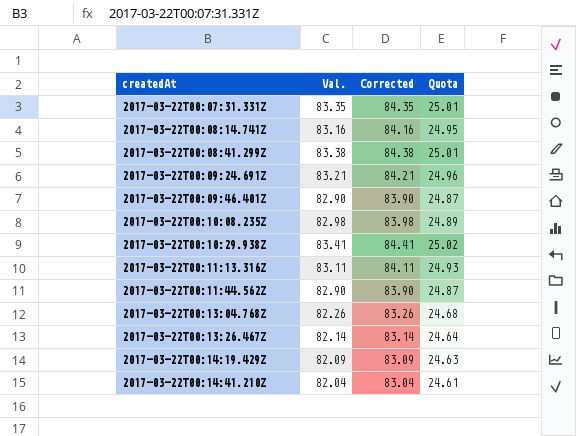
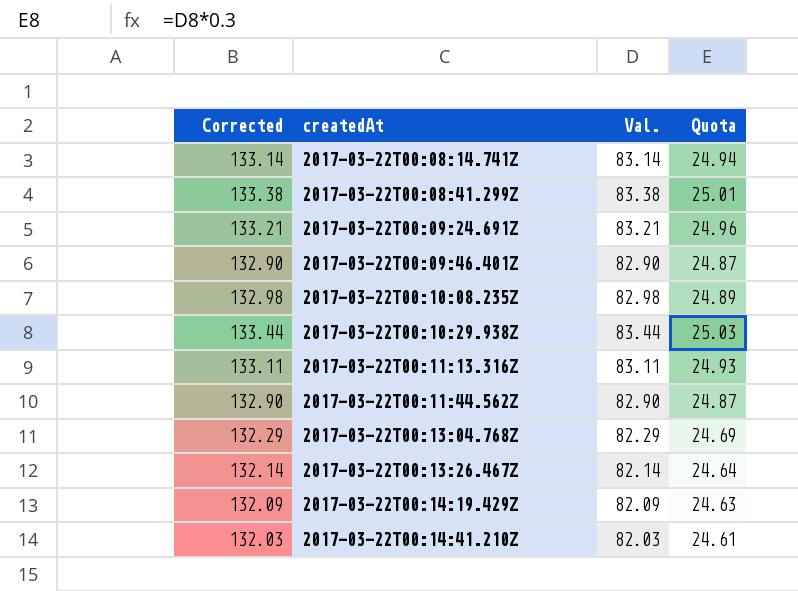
column Corrected | formula: [Val.] + 1 -> [Val.] + 50
column Corrected | position: 3 -> 1
row 2017-03-22T00:07:31.331Z: 83.35 | 84.35 | 25.01 -> none
2017-03-22T00:08:14.741Z | Val.: 83.16 -> 83.14
2017-03-22T00:08:14.741Z | Quota: 24.95 -> 24.94
2017-03-22T00:10:29.938Z | Val.: 83.41 -> 83.44
2017-03-22T00:10:29.938Z | Quota: 25.02 -> 25.03
2017-03-22T00:13:04.768Z | Val.: 82.26 -> 82.29
2017-03-22T00:13:04.768Z | Quota: 24.68 -> 24.69
2017-03-22T00:14:41.210Z | Val.: 82.04 -> 82.03

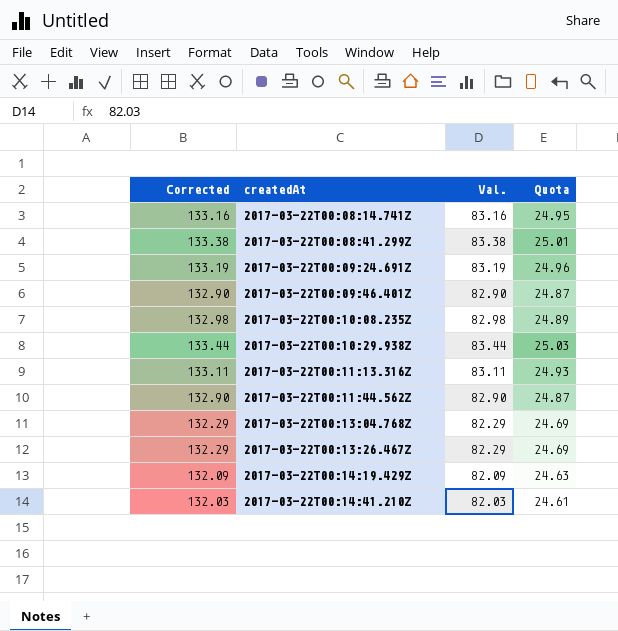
2017-03-22T00:08:14.741Z | Corrected: 133.14 -> 133.16
2017-03-22T00:08:14.741Z | Val.: 83.14 -> 83.16
2017-03-22T00:08:14.741Z | Quota: 24.94 -> 24.95
2017-03-22T00:09:24.691Z | Corrected: 133.21 -> 133.19
2017-03-22T00:09:24.691Z | Val.: 83.21 -> 83.19
2017-03-22T00:13:26.467Z | Corrected: 132.14 -> 132.29
2017-03-22T00:13:26.467Z | Val.: 82.14 -> 82.29
2017-03-22T00:13:26.467Z | Quota: 24.64 -> 24.69

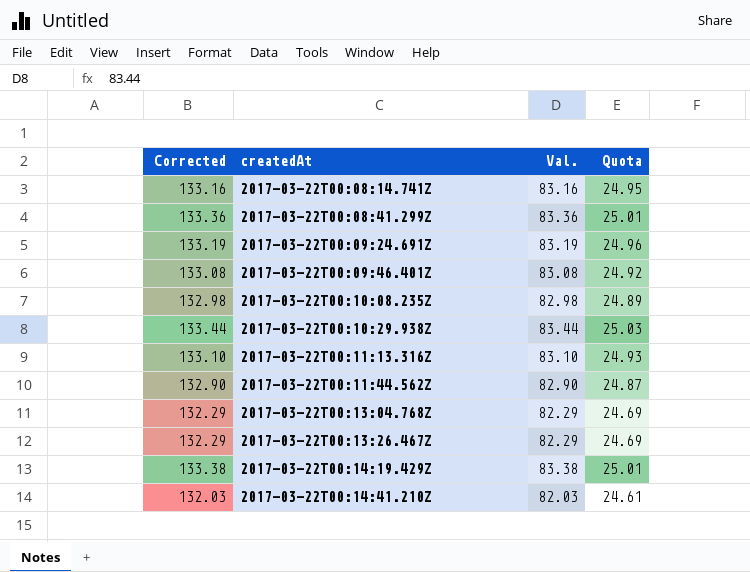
2017-03-22T00:08:41.299Z | Corrected: 133.38 -> 133.36
2017-03-22T00:08:41.299Z | Val.: 83.38 -> 83.36
2017-03-22T00:09:46.401Z | Corrected: 132.90 -> 133.08
2017-03-22T00:09:46.401Z | Val.: 82.90 -> 83.08
2017-03-22T00:09:46.401Z | Quota: 24.87 -> 24.92
2017-03-22T00:11:13.316Z | Corrected: 133.11 -> 133.10
2017-03-22T00:11:13.316Z | Val.: 83.11 -> 83.10
2017-03-22T00:14:19.429Z | Corrected: 132.09 -> 133.38
2017-03-22T00:14:19.429Z | Val.: 82.09 -> 83.38
2017-03-22T00:14:19.429Z | Quota: 24.63 -> 25.01

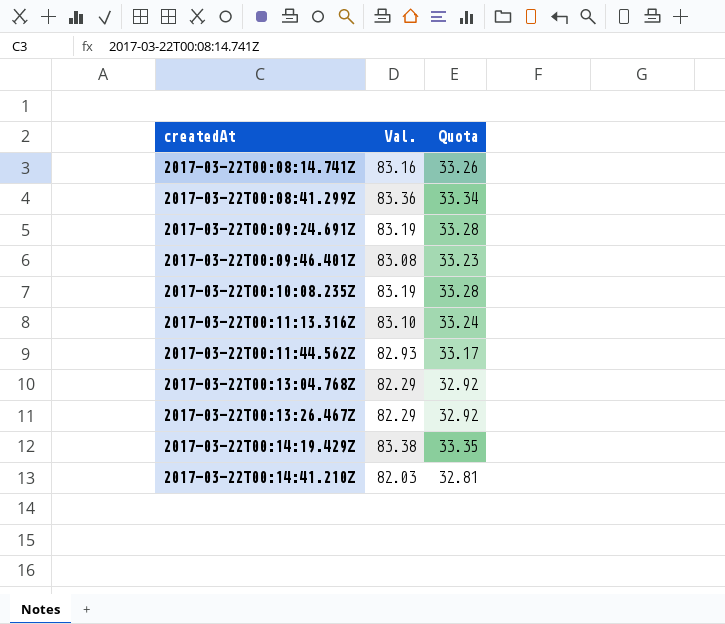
column Corrected | formula: [Val.] + 50 -> none
column Quota | formula: [Val.] * 0.3 -> [Val.] * 0.4
row 2017-03-22T00:10:29.938Z: 133.44 | 83.44 | 25.03 -> none
2017-03-22T00:10:08.235Z | Val.: 82.98 -> 83.19
2017-03-22T00:11:44.562Z | Val.: 82.90 -> 82.93

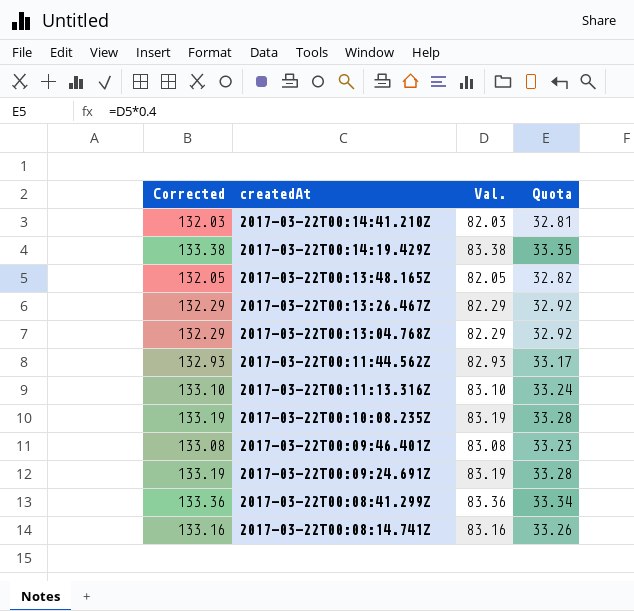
row order: createdAt ascending -> createdAt descending
column Corrected | formula: none -> [Val.] + 50
row 2017-03-22T00:13:48.165Z: none -> 132.05 | 82.05 | 32.82

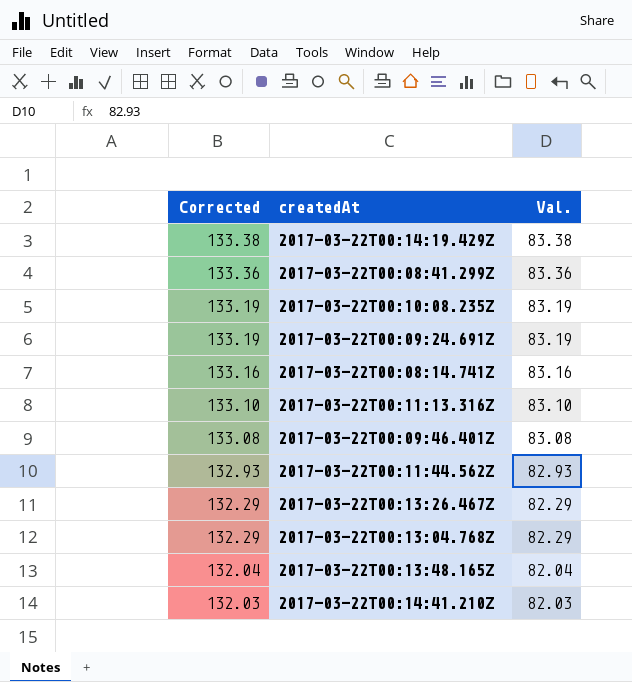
row order: createdAt descending -> Corrected descending
column Quota | formula: [Val.] * 0.4 -> none
2017-03-22T00:13:48.165Z | Corrected: 132.05 -> 132.04
2017-03-22T00:13:48.165Z | Val.: 82.05 -> 82.04

